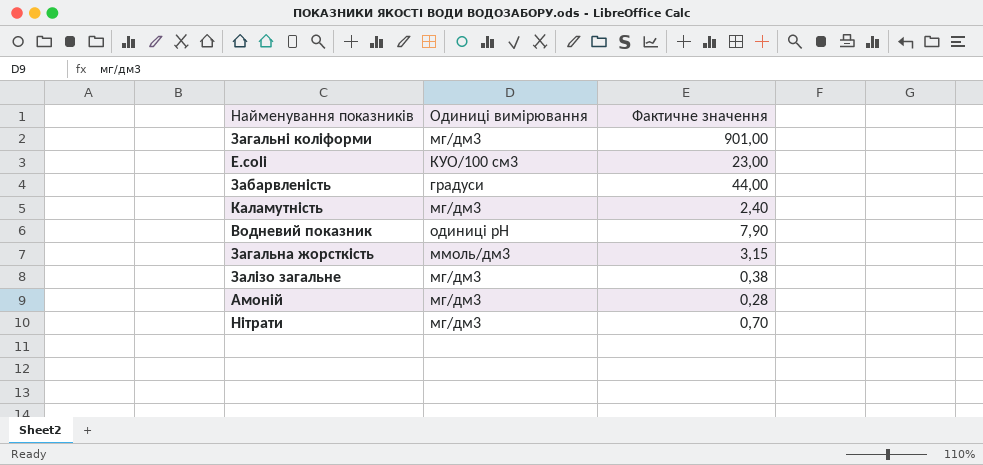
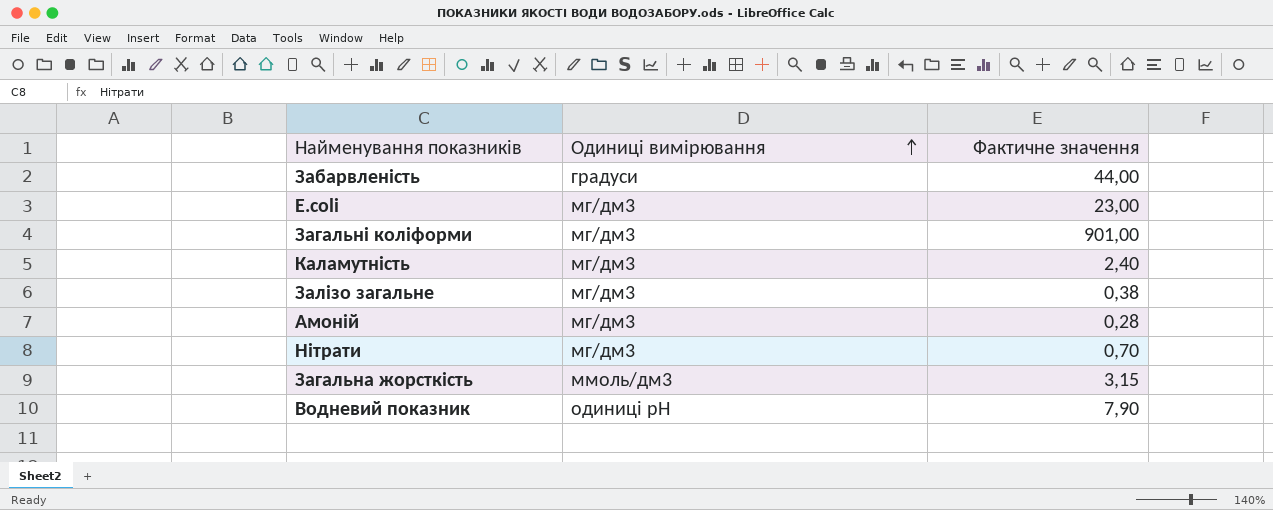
row order: none -> Одиниці вимірювання ascending
E.coli | Одиниці вимірювання: КУО/100 см3 -> мг/дм3

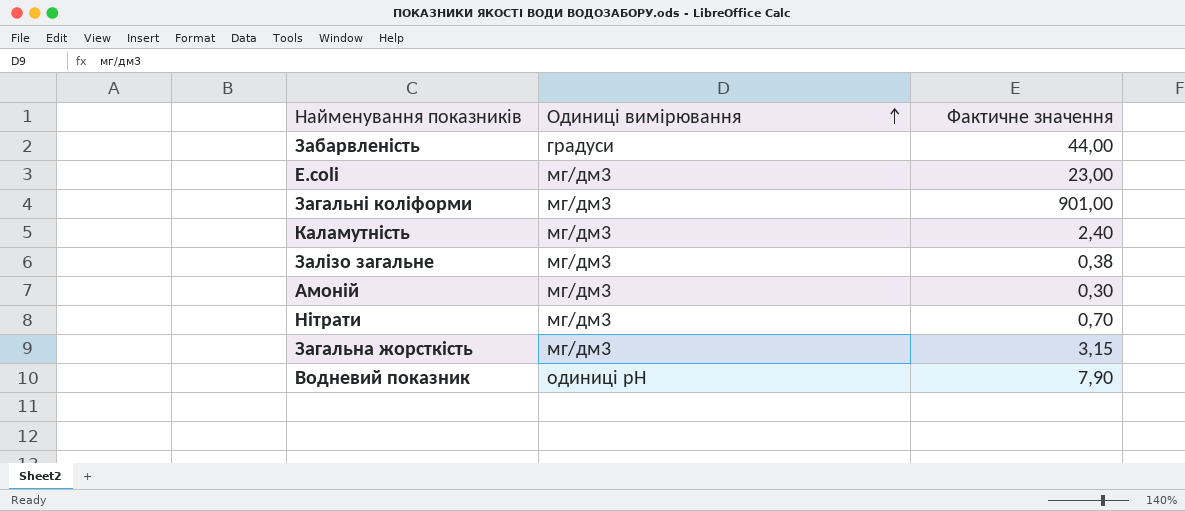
Амоній | Фактичне значення: 0,28 -> 0,30
Загальна жорсткість | Одиниці вимірювання: ммоль/дм3 -> мг/дм3

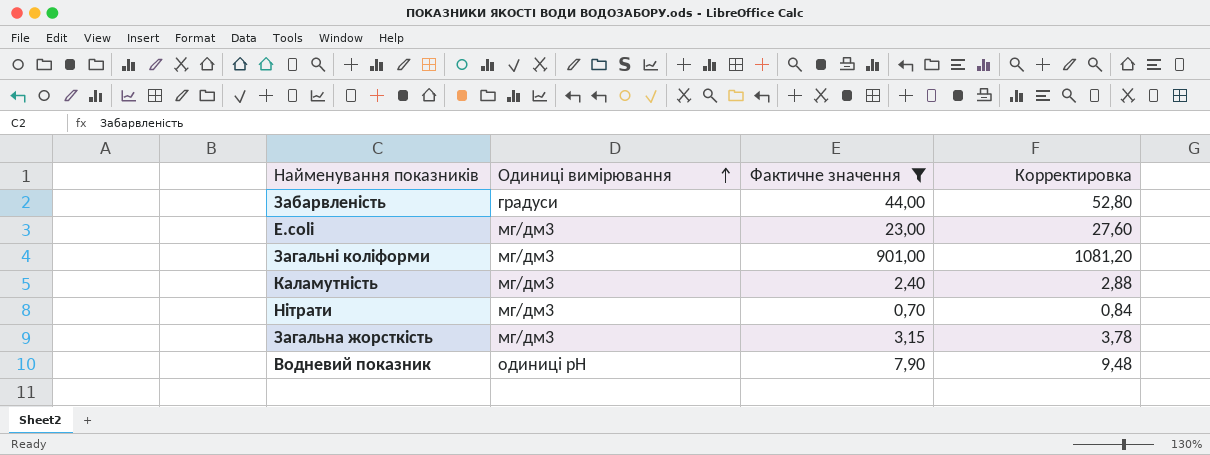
filter: none -> Фактичне значення >= 0,70
column Корректировка | formula: none -> [Фактичне значення] * 1,2

